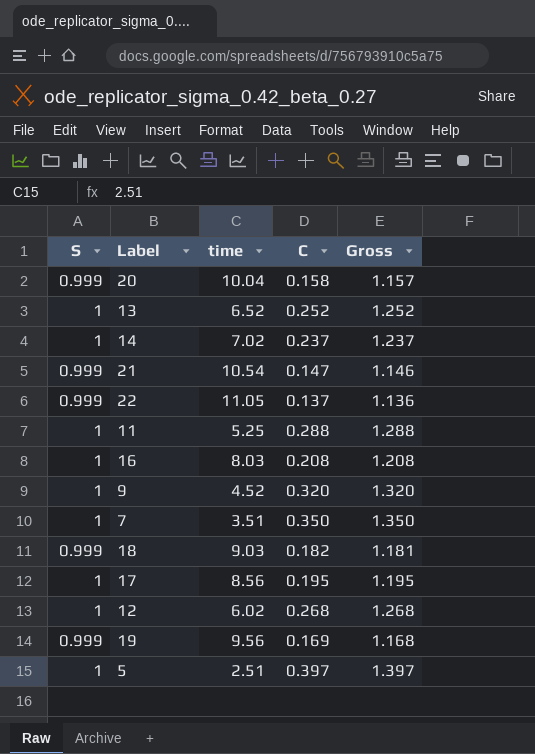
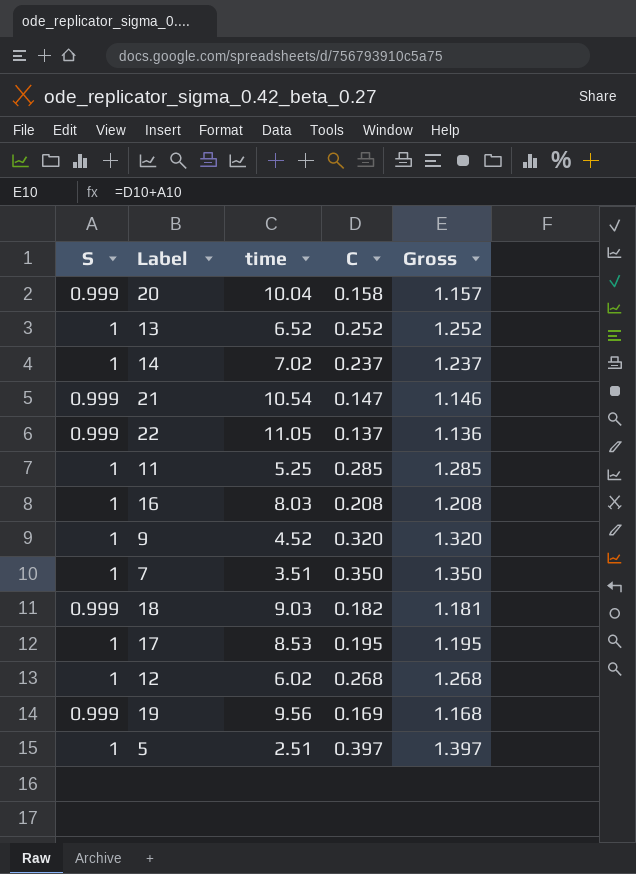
11 | C: 0.288 -> 0.285
11 | Gross: 1.288 -> 1.285
17 | time: 8.56 -> 8.53

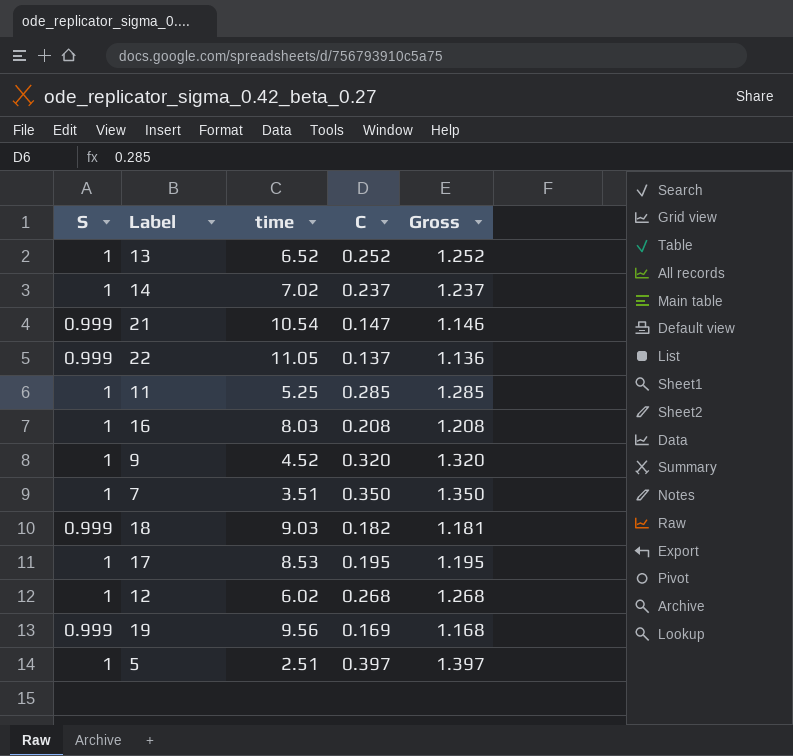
row 20: 0.999 | 10.04 | 0.158 | 1.157 -> none

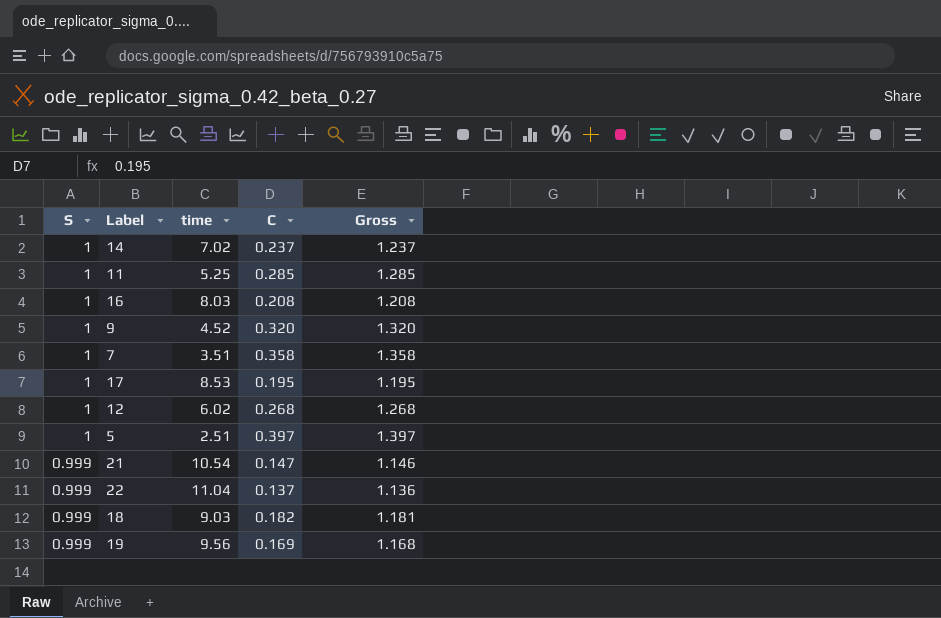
row order: none -> S descending
row 13: 1 | 6.52 | 0.252 | 1.252 -> none
7 | C: 0.350 -> 0.358
7 | Gross: 1.350 -> 1.358
22 | time: 11.05 -> 11.04

